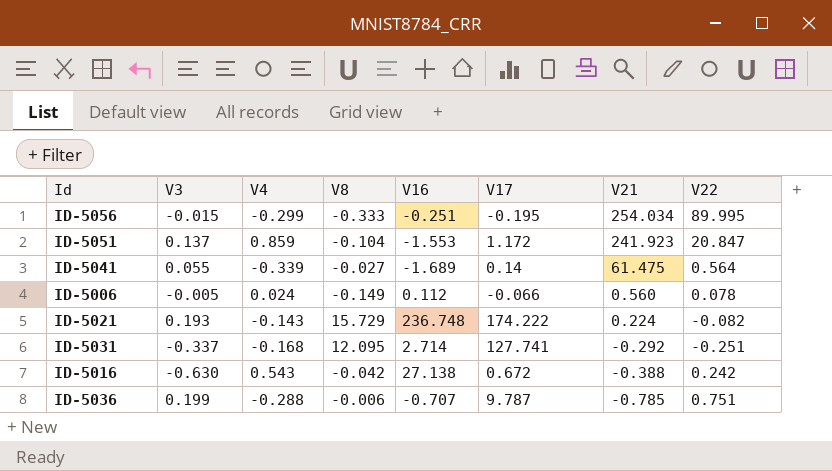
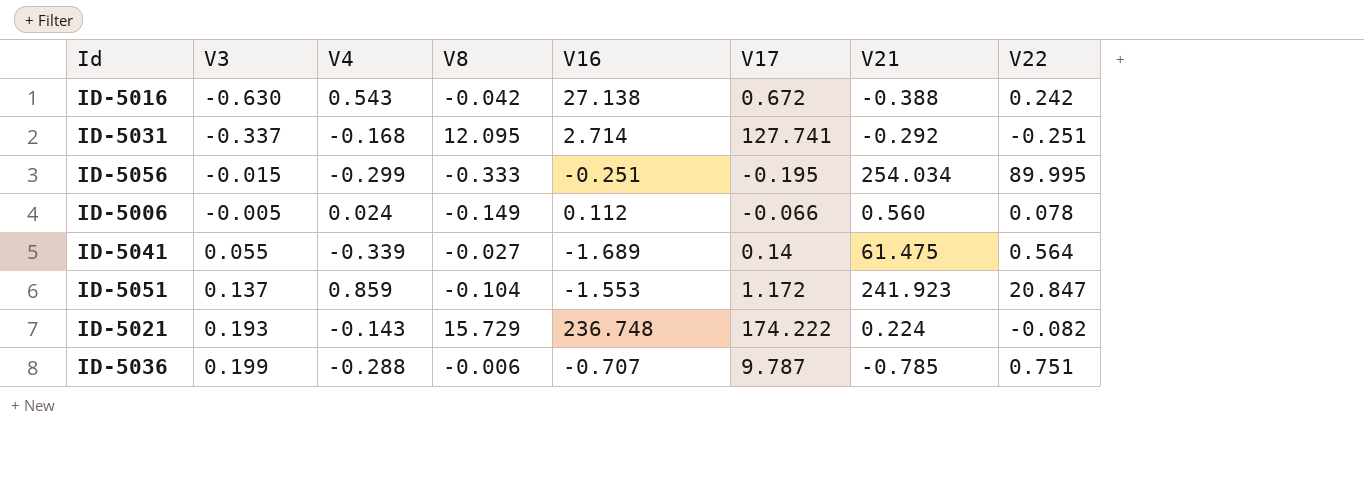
row order: V21 descending -> V3 ascending

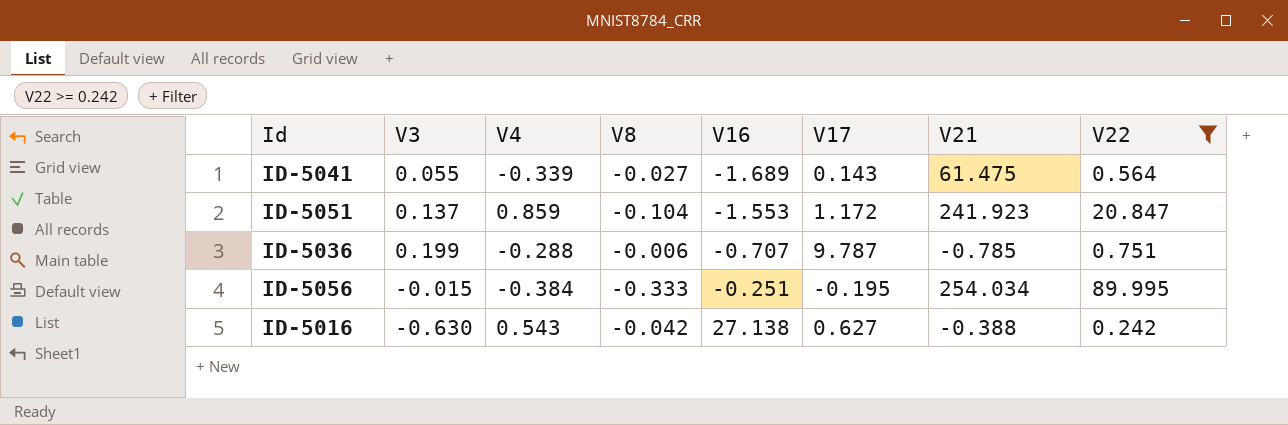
filter: none -> V22 >= 0.242
row order: V3 ascending -> V16 ascending
ID-5041 | V17: 0.14 -> 0.143
ID-5056 | V4: -0.299 -> -0.384
ID-5016 | V17: 0.672 -> 0.627

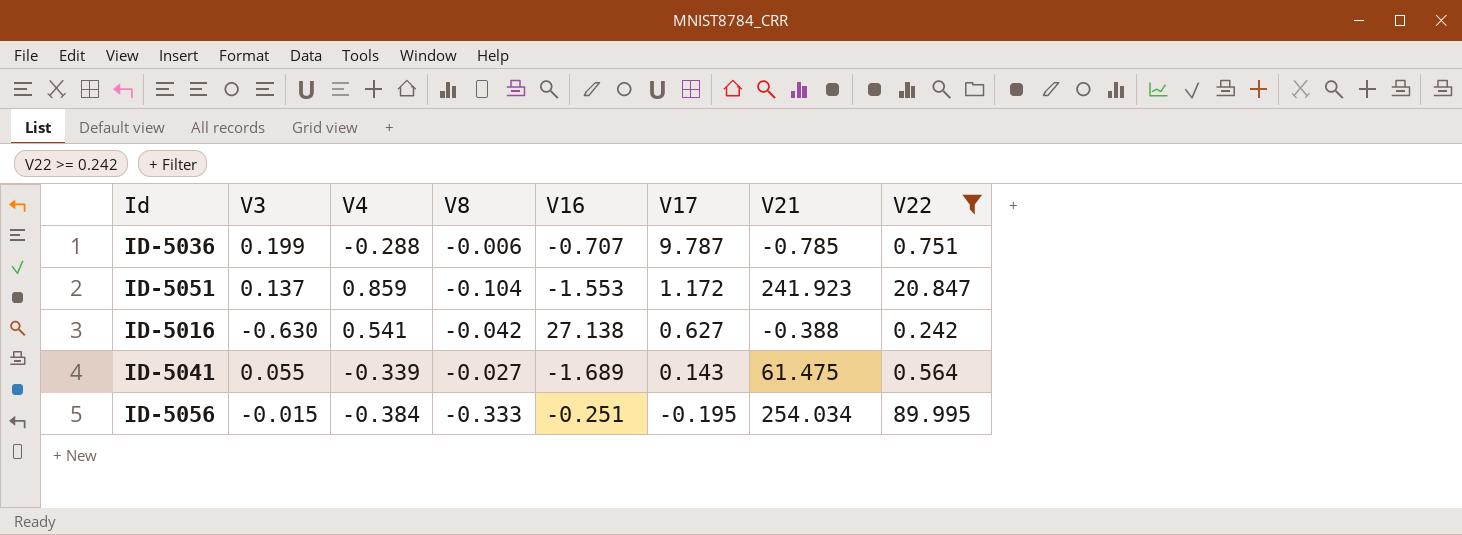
row order: V16 ascending -> V17 descending
ID-5016 | V4: 0.543 -> 0.541

